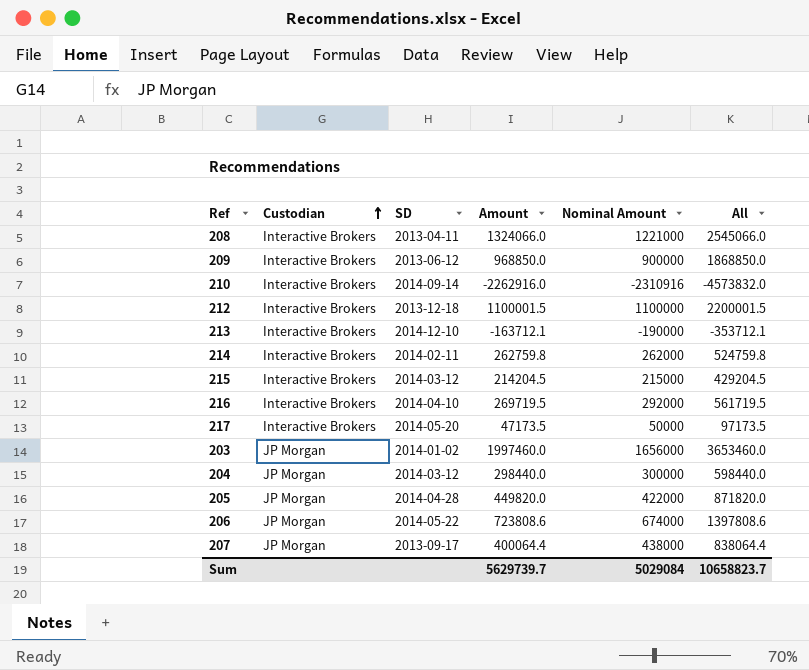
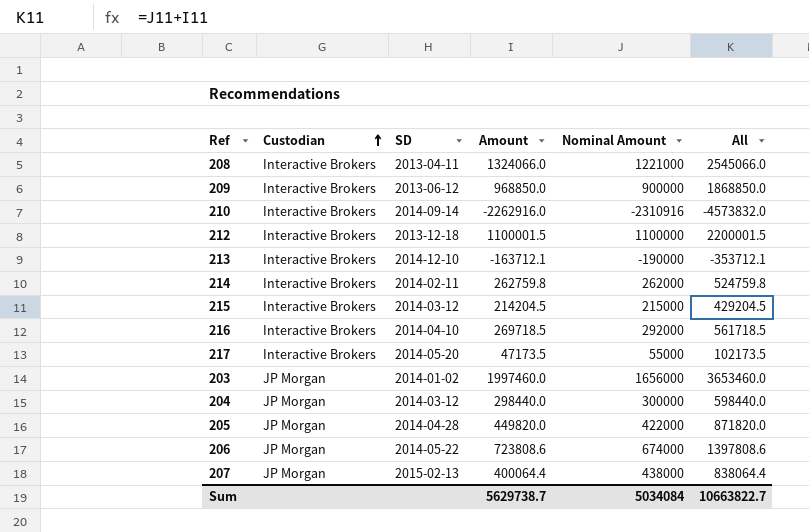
216 | Amount: 269719.5 -> 269718.5
216 | All: 561719.5 -> 561718.5
217 | Nominal Amount: 50000 -> 55000
217 | All: 97173.5 -> 102173.5
207 | SD: 2013-09-17 -> 2015-02-13
Sum | Amount: 5629739.7 -> 5629738.7
Sum | Nominal Amount: 5029084 -> 5034084
Sum | All: 10658823.7 -> 10663822.7

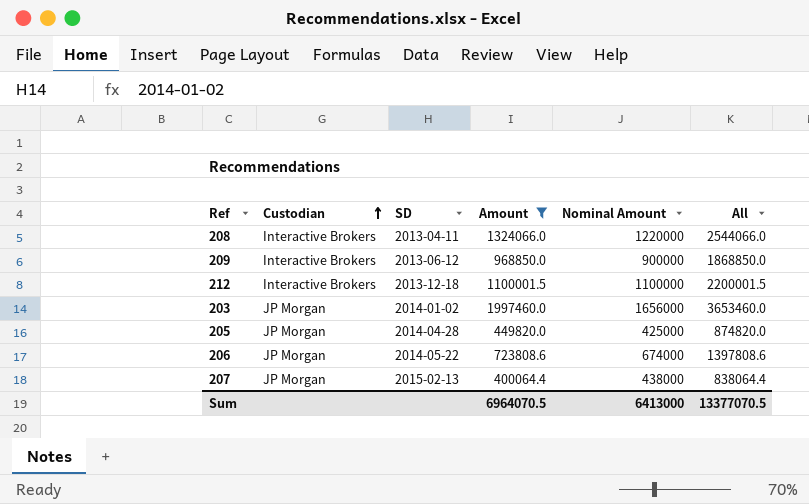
filter: none -> Amount >= 400064.4
208 | Nominal Amount: 1221000 -> 1220000
208 | All: 2545066.0 -> 2544066.0
205 | Nominal Amount: 422000 -> 425000
205 | All: 871820.0 -> 874820.0
Sum | Amount: 5629738.7 -> 6964070.5
Sum | Nominal Amount: 5034084 -> 6413000
Sum | All: 10663822.7 -> 13377070.5

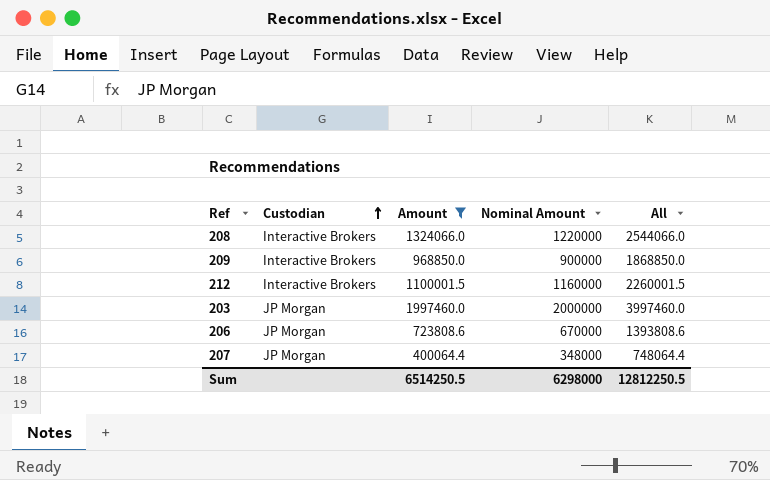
column SD | position: 3 -> none
row 205: JP Morgan | 2014-04-28 | 449820.0 | 425000 | 874820.0 -> none
212 | Nominal Amount: 1100000 -> 1160000
212 | All: 2200001.5 -> 2260001.5
203 | Nominal Amount: 1656000 -> 2000000
203 | All: 3653460.0 -> 3997460.0
206 | Nominal Amount: 674000 -> 670000
206 | All: 1397808.6 -> 1393808.6
207 | Nominal Amount: 438000 -> 348000
207 | All: 838064.4 -> 748064.4
Sum | Amount: 6964070.5 -> 6514250.5
Sum | Nominal Amount: 6413000 -> 6298000
Sum | All: 13377070.5 -> 12812250.5

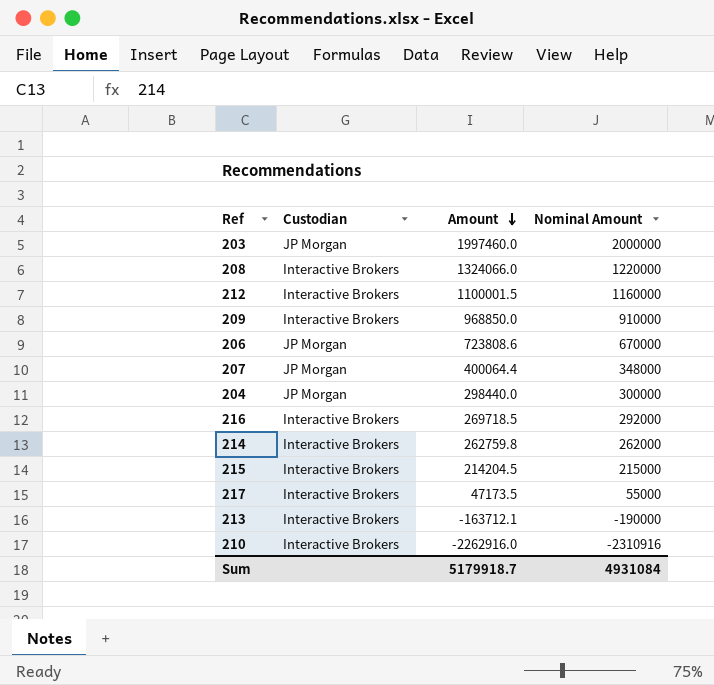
filter: Amount >= 400064.4 -> none
row order: Custodian ascending -> Amount descending
column All | formula: [Amount] + [Nominal Amount] -> none
209 | Nominal Amount: 900000 -> 910000
Sum | Amount: 6514250.5 -> 5179918.7
Sum | Nominal Amount: 6298000 -> 4931084

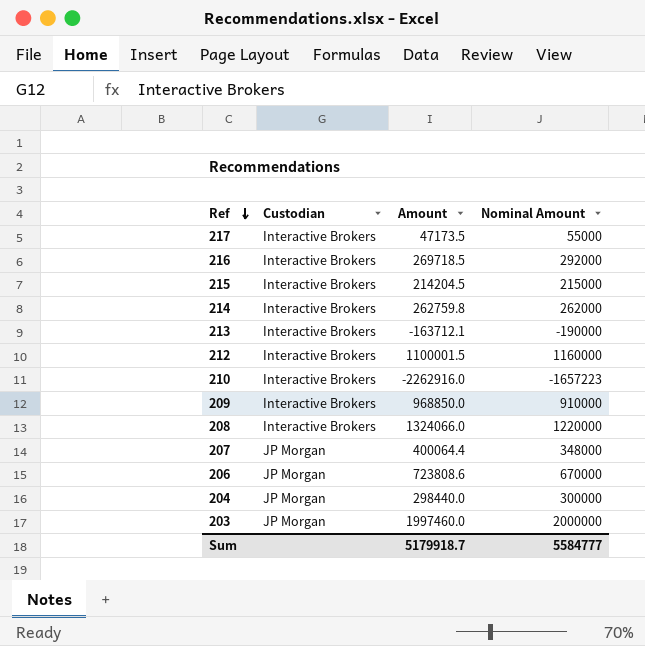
row order: Amount descending -> Ref descending
210 | Nominal Amount: -2310916 -> -1657223
Sum | Nominal Amount: 4931084 -> 5584777

